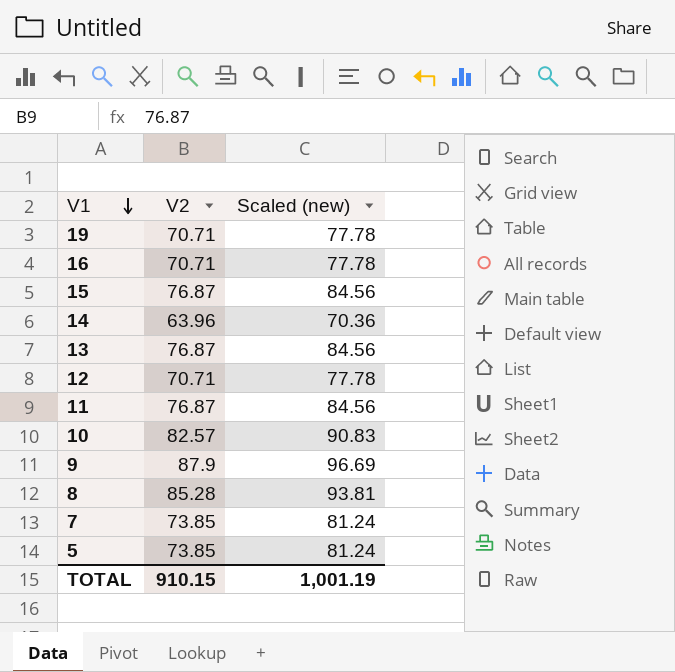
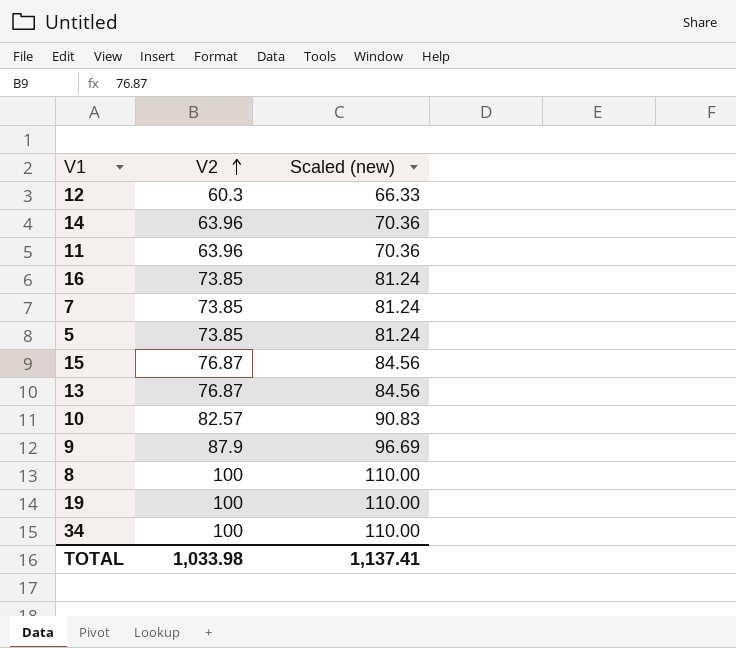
row order: V1 descending -> V2 ascending
12 | V2: 70.71 -> 60.3
12 | Scaled (new): 77.78 -> 66.33
11 | V2: 76.87 -> 63.96
11 | Scaled (new): 84.56 -> 70.36
16 | V2: 70.71 -> 73.85
16 | Scaled (new): 77.78 -> 81.24
8 | V2: 85.28 -> 100
8 | Scaled (new): 93.81 -> 110.00
19 | V2: 70.71 -> 100
19 | Scaled (new): 77.78 -> 110.00
row 34: none -> 100 | 110.00
TOTAL | V2: 910.15 -> 1,033.98
TOTAL | Scaled (new): 1,001.19 -> 1,137.41

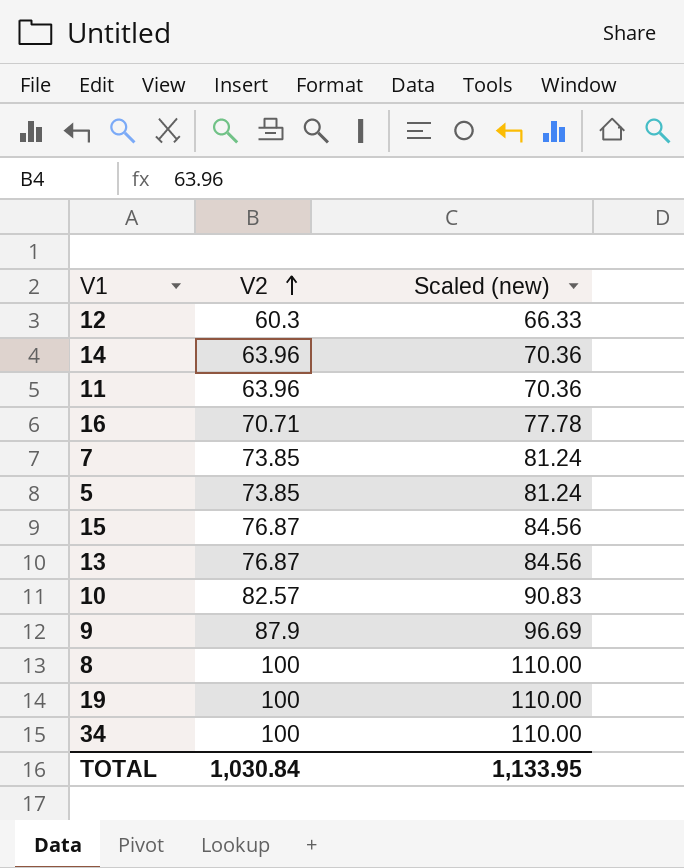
16 | V2: 73.85 -> 70.71
16 | Scaled (new): 81.24 -> 77.78
TOTAL | V2: 1,033.98 -> 1,030.84
TOTAL | Scaled (new): 1,137.41 -> 1,133.95

